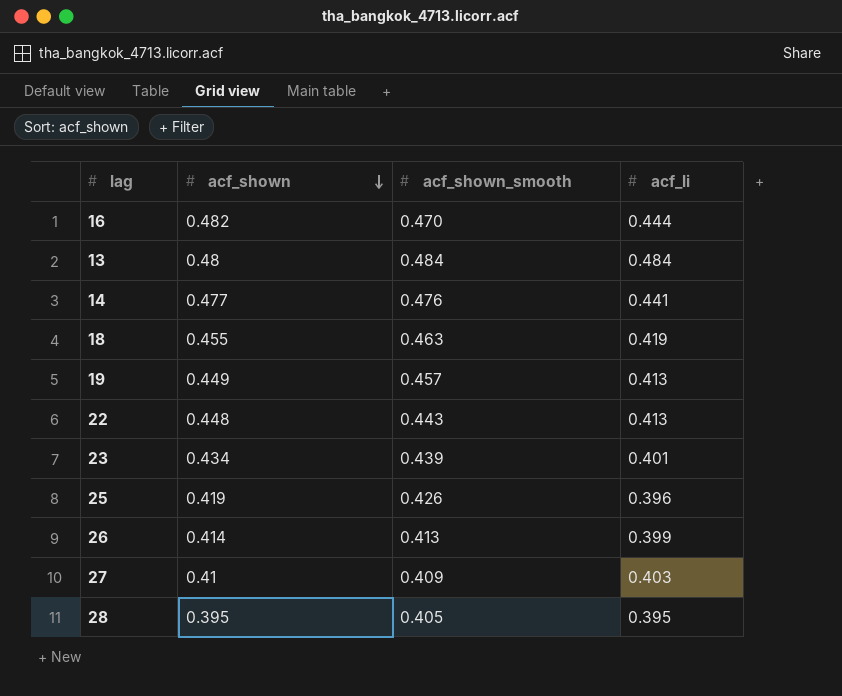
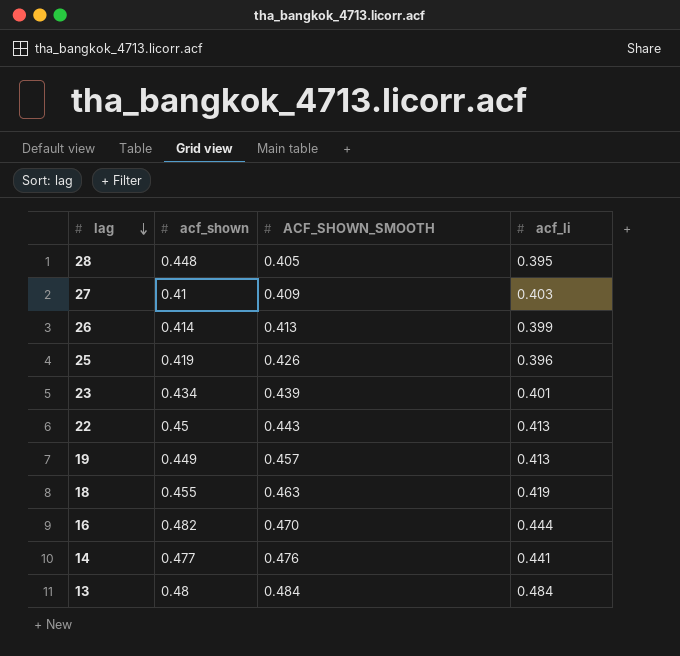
row order: acf_shown descending -> lag descending
column name: acf_shown_smooth -> ACF_SHOWN_SMOOTH
28 | acf_shown: 0.395 -> 0.448
22 | acf_shown: 0.448 -> 0.45

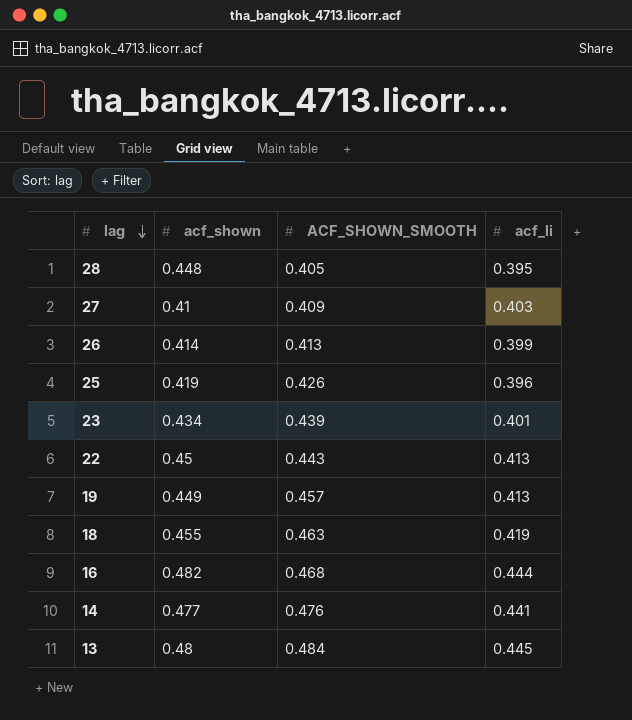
16 | ACF_SHOWN_SMOOTH: 0.470 -> 0.468
13 | acf_li: 0.484 -> 0.445

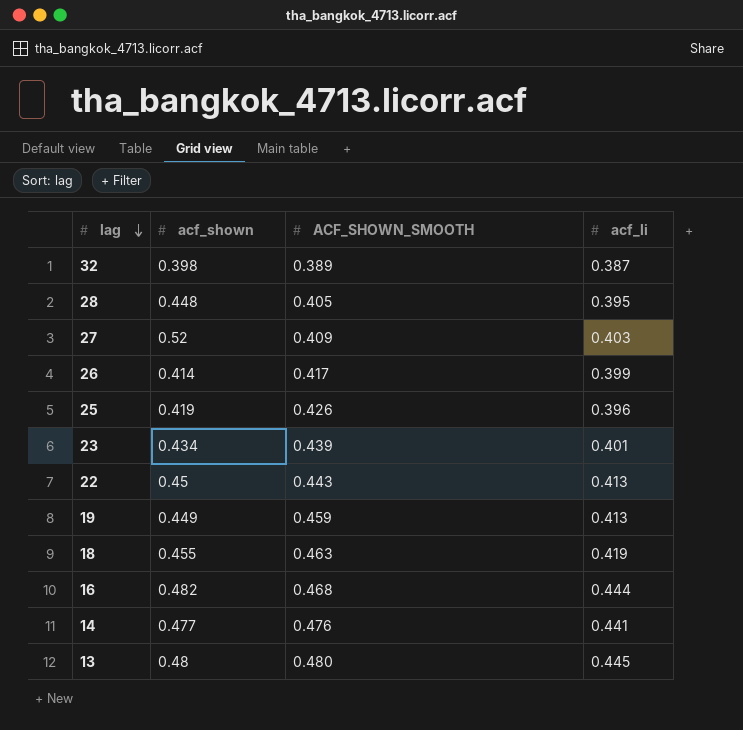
row 32: none -> 0.398 | 0.389 | 0.387
27 | acf_shown: 0.41 -> 0.52
26 | ACF_SHOWN_SMOOTH: 0.413 -> 0.417
19 | ACF_SHOWN_SMOOTH: 0.457 -> 0.459
13 | ACF_SHOWN_SMOOTH: 0.484 -> 0.480

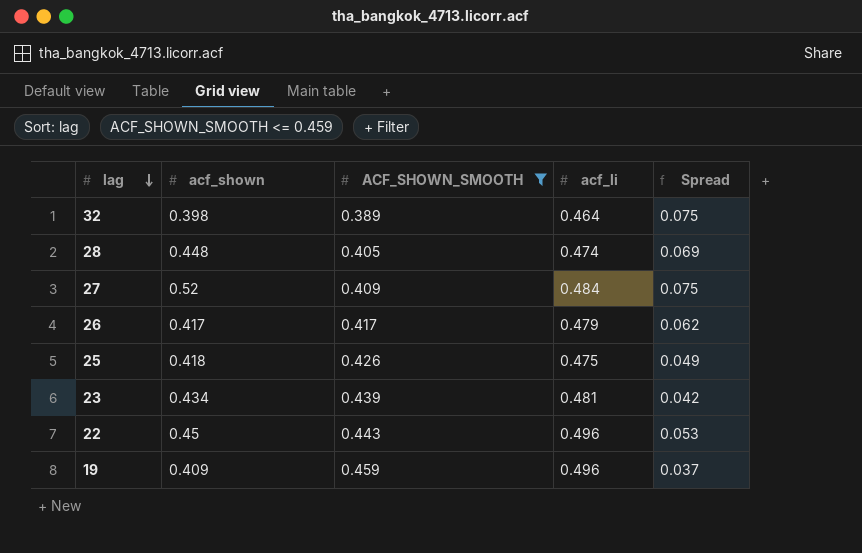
filter: none -> ACF_SHOWN_SMOOTH <= 0.459
column Spread | formula: none -> [acf_li] - [ACF_SHOWN_SMOOTH]
32 | acf_li: 0.387 -> 0.464
28 | acf_li: 0.395 -> 0.474
27 | acf_li: 0.403 -> 0.484
26 | acf_shown: 0.414 -> 0.417
26 | acf_li: 0.399 -> 0.479
25 | acf_shown: 0.419 -> 0.418
25 | acf_li: 0.396 -> 0.475
23 | acf_li: 0.401 -> 0.481
22 | acf_li: 0.413 -> 0.496
19 | acf_shown: 0.449 -> 0.409
19 | acf_li: 0.413 -> 0.496

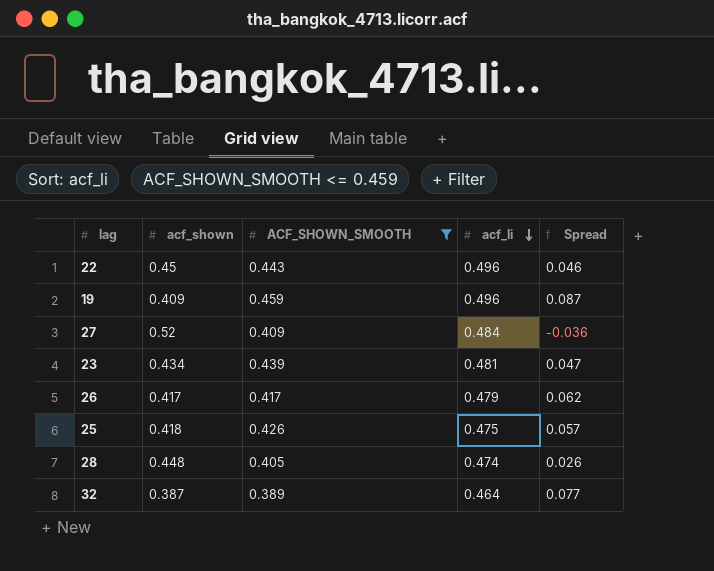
row order: lag descending -> acf_li descending
column Spread | formula: [acf_li] - [ACF_SHOWN_SMOOTH] -> [acf_li] - [acf_shown]
32 | acf_shown: 0.398 -> 0.387

